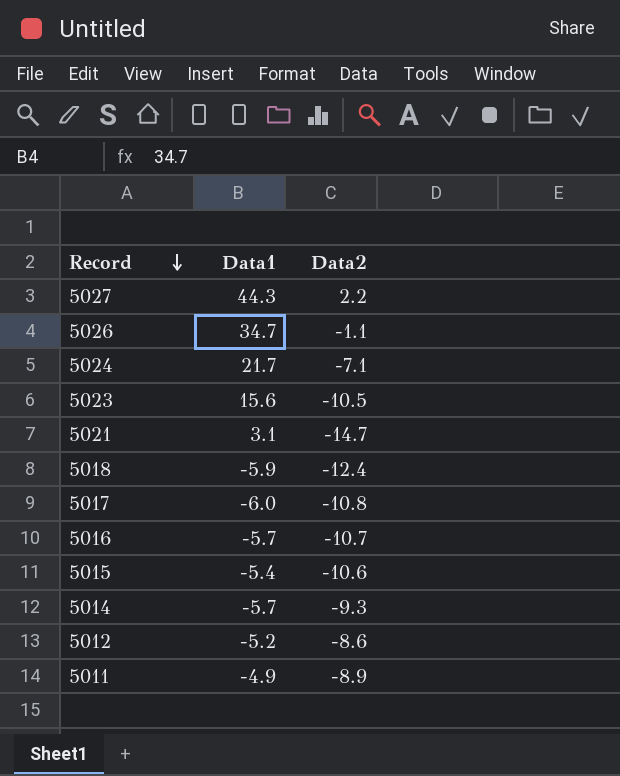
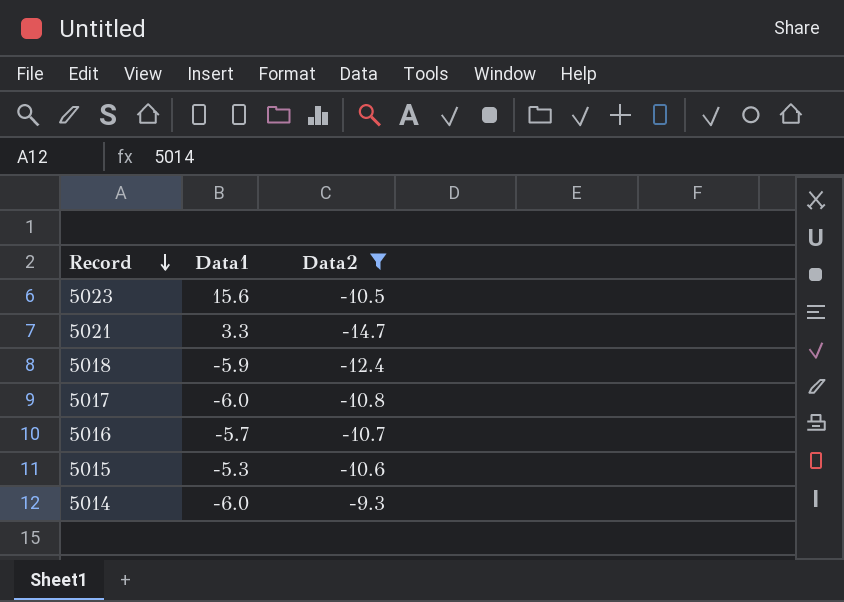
filter: none -> Data2 <= -9.3
5021 | Data1: 3.1 -> 3.3
5015 | Data1: -5.4 -> -5.3
5014 | Data1: -5.7 -> -6.0

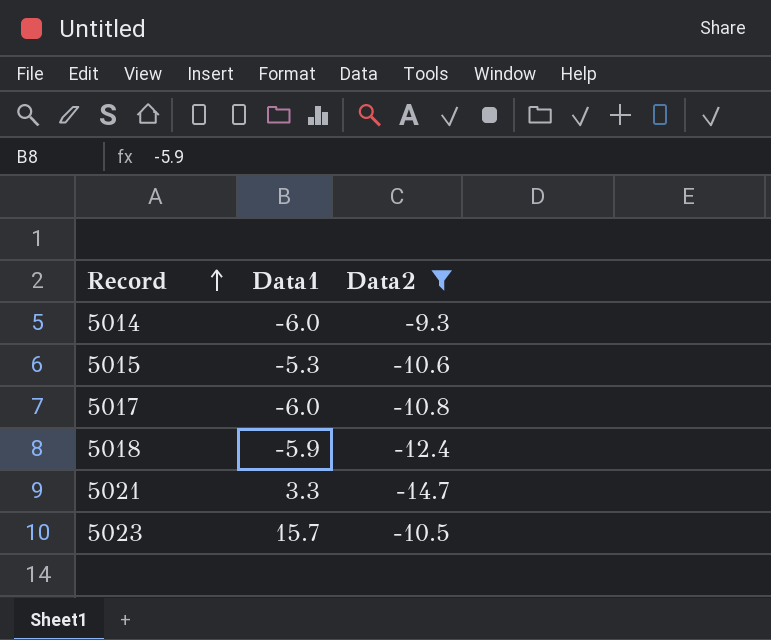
row order: Record descending -> Record ascending
row 5016: -5.7 | -10.7 -> none
5023 | Data1: 15.6 -> 15.7

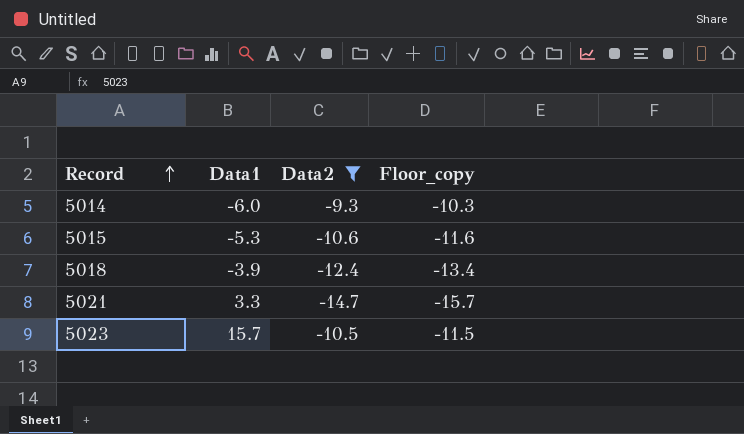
column Floor_copy | formula: none -> [Data2] - 1
row 5017: -6.0 | -10.8 -> none
5018 | Data1: -5.9 -> -3.9

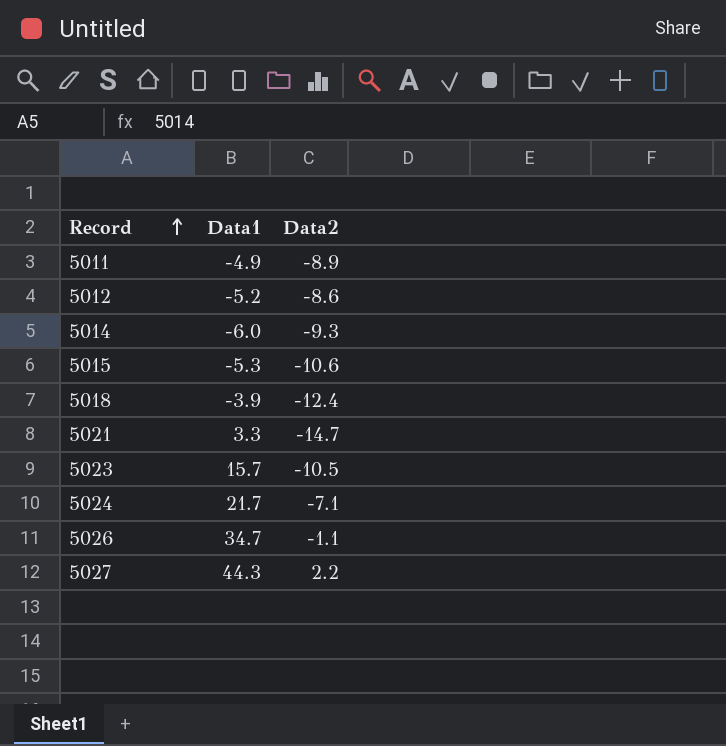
filter: Data2 <= -9.3 -> none
column Floor_copy | formula: [Data2] - 1 -> none

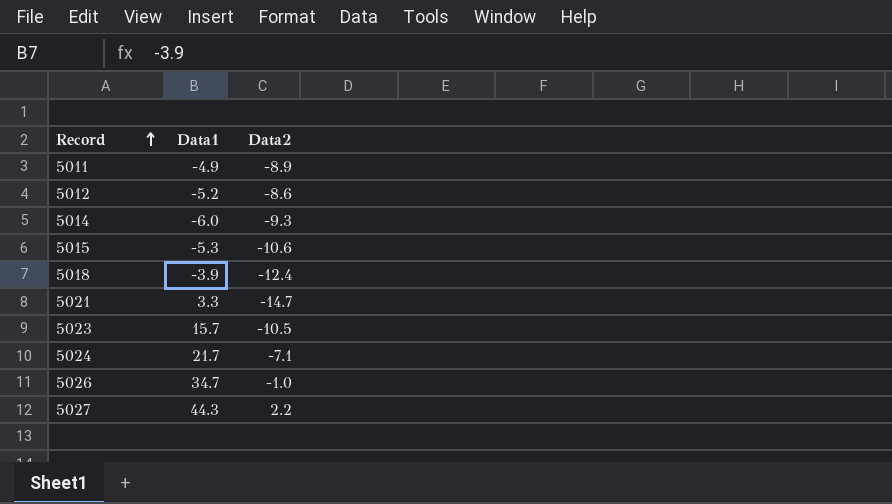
5026 | Data2: -1.1 -> -1.0

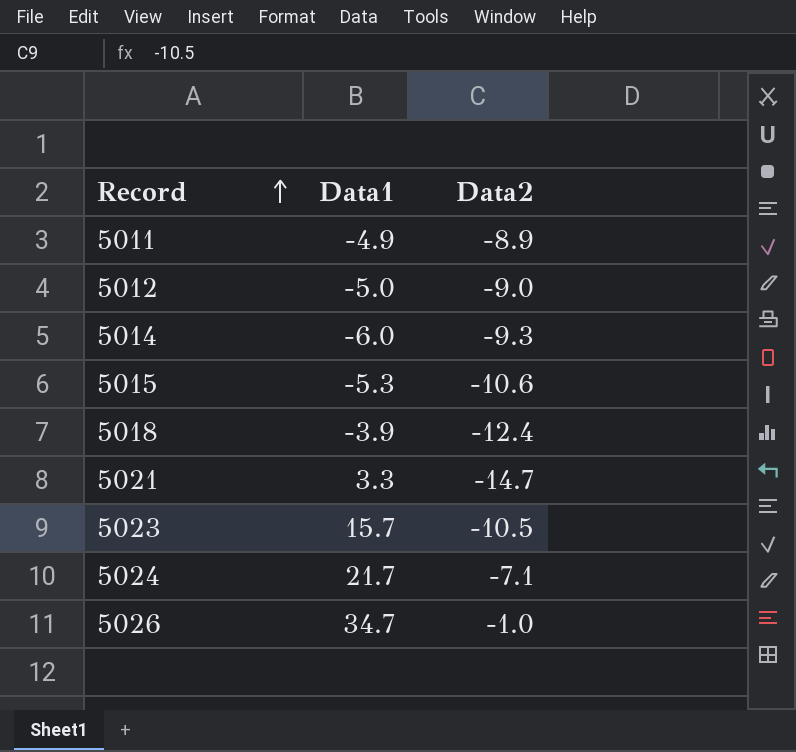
row 5027: 44.3 | 2.2 -> none
5012 | Data1: -5.2 -> -5.0
5012 | Data2: -8.6 -> -9.0

